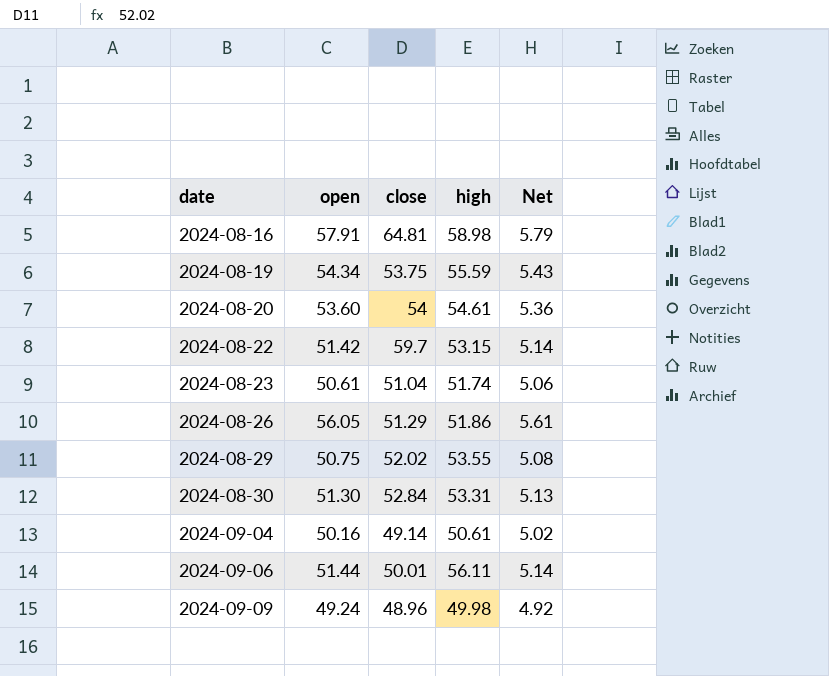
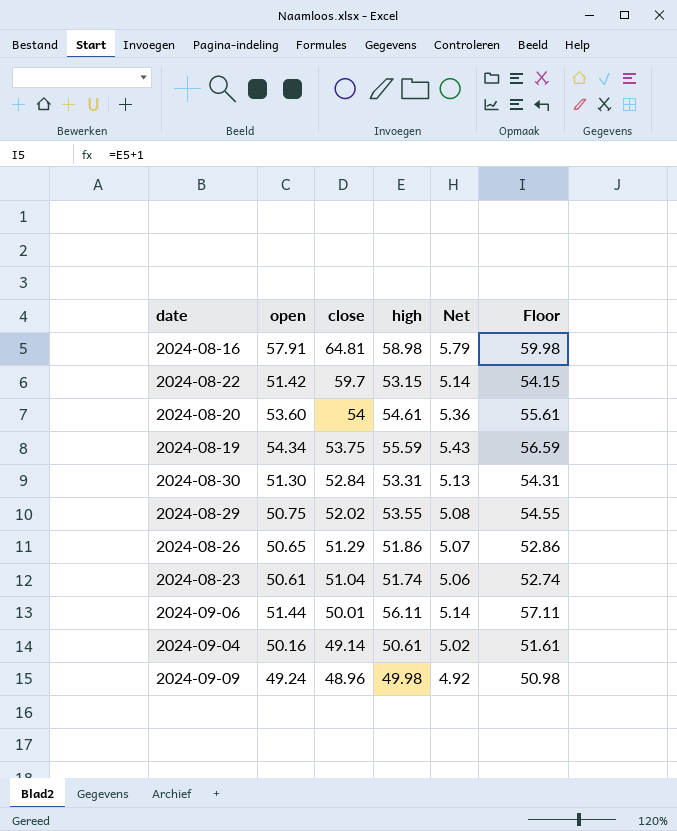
row order: date ascending -> close descending
column Floor | formula: none -> [high] + 1
2024-08-26 | open: 56.05 -> 50.65
2024-08-26 | Net: 5.61 -> 5.07

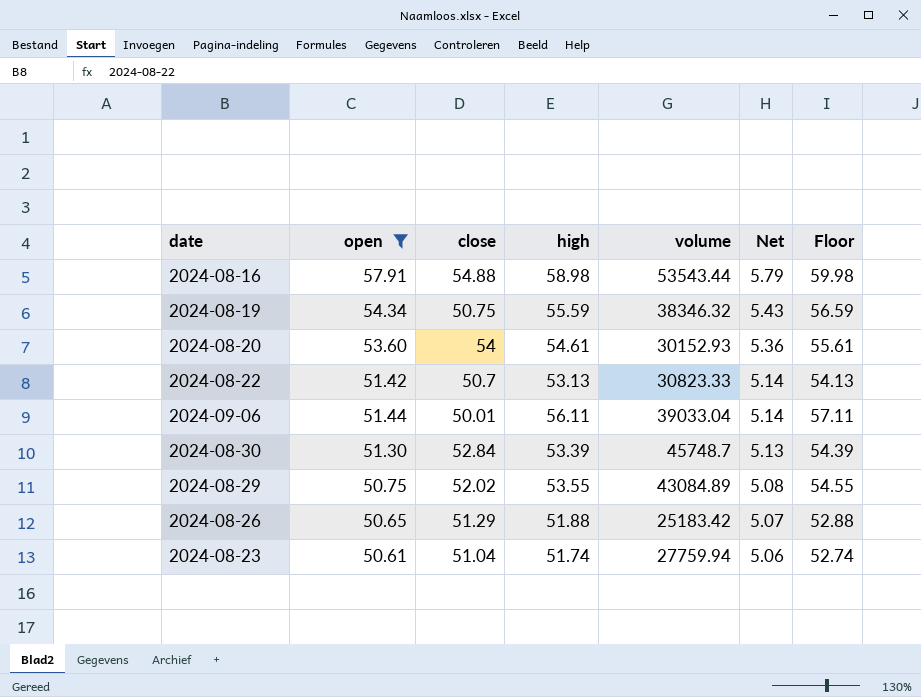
filter: none -> open >= 50.61
row order: close descending -> Net descending
column volume | position: none -> 5
2024-08-16 | close: 64.81 -> 54.88
2024-08-19 | close: 53.75 -> 50.75
2024-08-22 | close: 59.7 -> 50.7
2024-08-22 | high: 53.15 -> 53.13
2024-08-22 | Floor: 54.15 -> 54.13
2024-08-30 | high: 53.31 -> 53.39
2024-08-30 | Floor: 54.31 -> 54.39
2024-08-26 | high: 51.86 -> 51.88
2024-08-26 | Floor: 52.86 -> 52.88

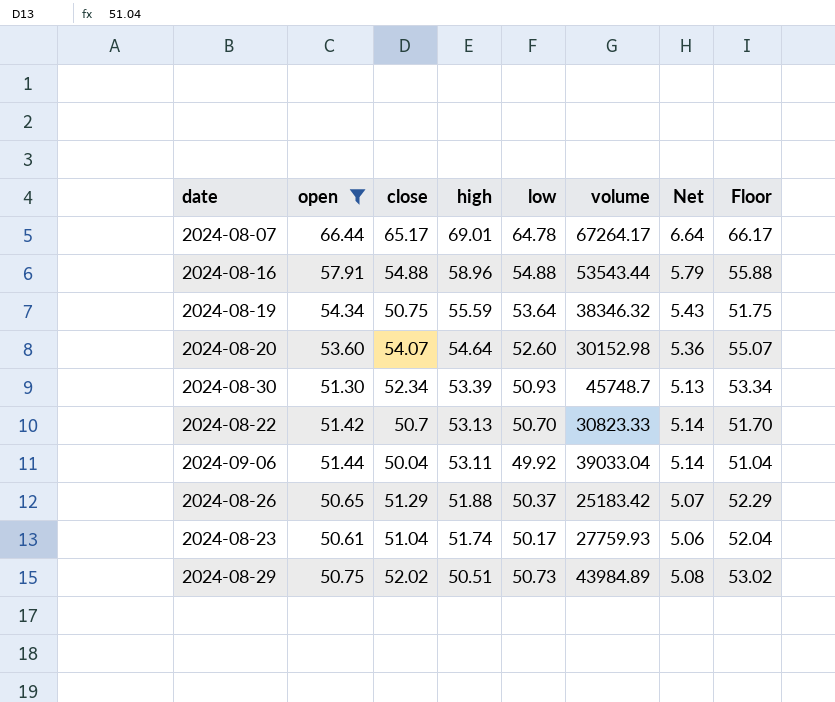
row order: Net descending -> high descending
column low | position: none -> 5
column Floor | formula: [high] + 1 -> [close] + 1
row 2024-08-07: none -> 66.44 | 65.17 | 69.01 | 64.78 | 67264.17 | 6.64 | 66.17
2024-08-16 | high: 58.98 -> 58.96
2024-08-20 | close: 54 -> 54.07
2024-08-20 | high: 54.61 -> 54.64
2024-08-20 | volume: 30152.93 -> 30152.98
2024-08-30 | close: 52.84 -> 52.34
2024-09-06 | close: 50.01 -> 50.04
2024-09-06 | high: 56.11 -> 53.11
2024-08-23 | volume: 27759.94 -> 27759.93
2024-08-29 | high: 53.55 -> 50.51
2024-08-29 | volume: 43084.89 -> 43984.89

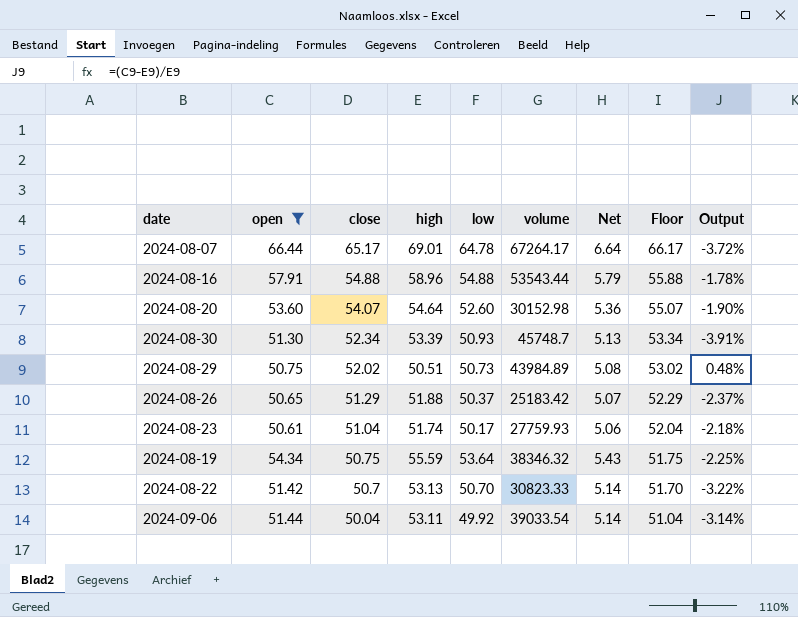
row order: high descending -> close descending
column Output | formula: none -> ([open] - [high]) / [high]
2024-09-06 | volume: 39033.04 -> 39033.54

